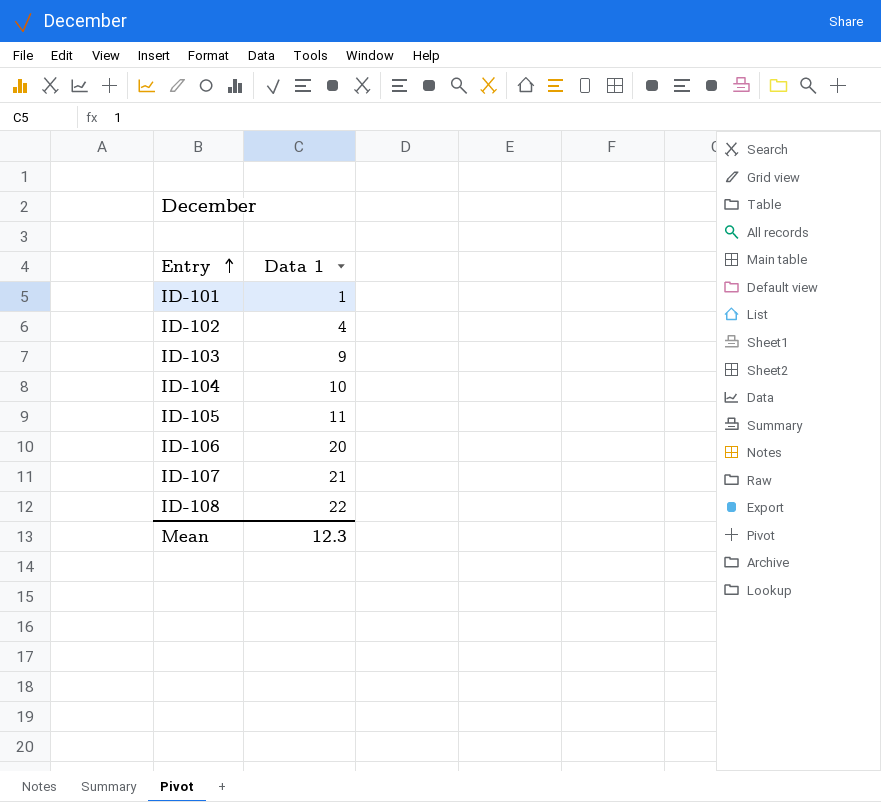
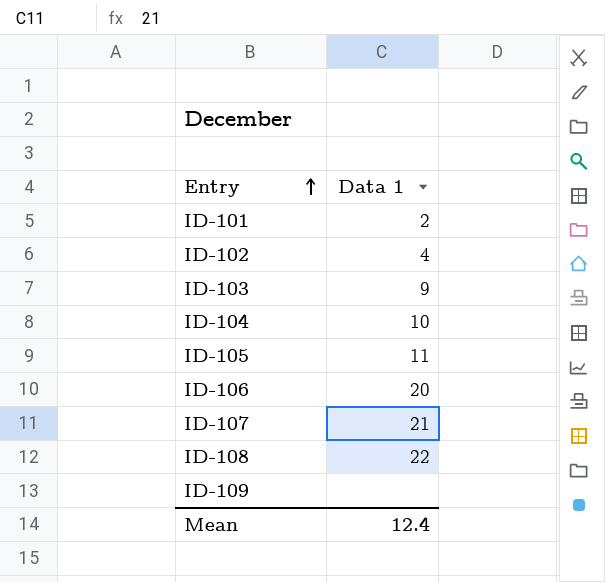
ID-101 | Data 1: 1 -> 2
row ID-109: none -> none
Mean | Data 1: 12.3 -> 12.4

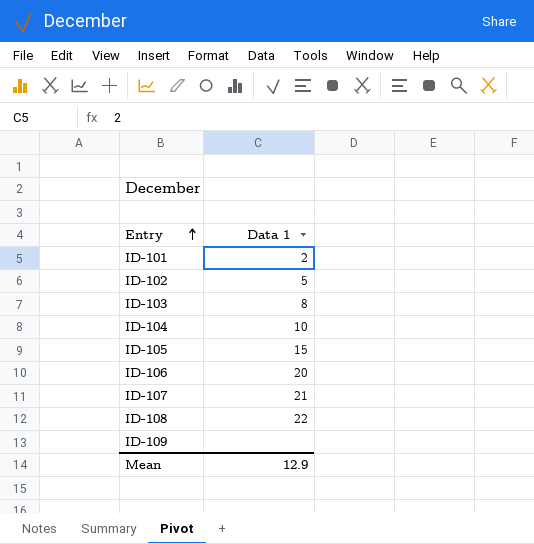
ID-102 | Data 1: 4 -> 5
ID-103 | Data 1: 9 -> 8
ID-105 | Data 1: 11 -> 15
Mean | Data 1: 12.4 -> 12.9

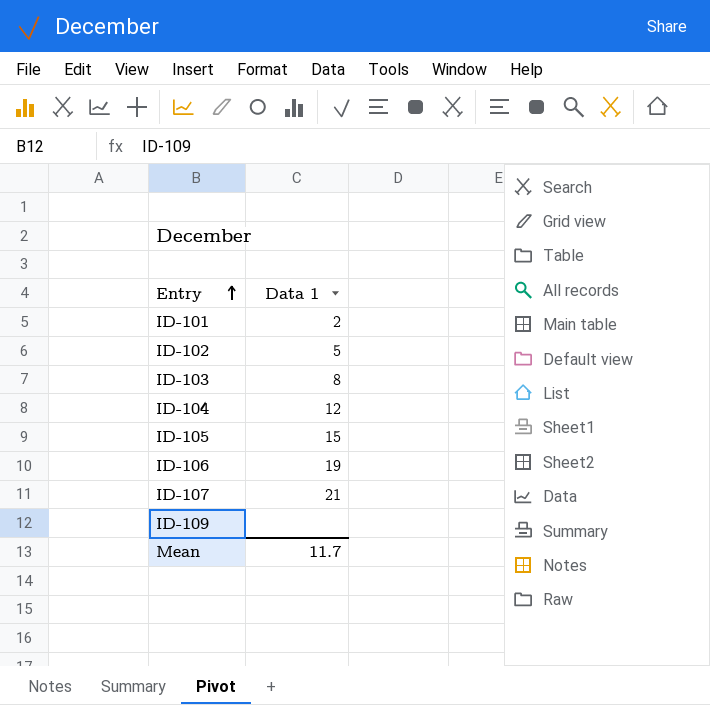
row ID-108: 22 -> none
ID-104 | Data 1: 10 -> 12
ID-106 | Data 1: 20 -> 19
Mean | Data 1: 12.9 -> 11.7

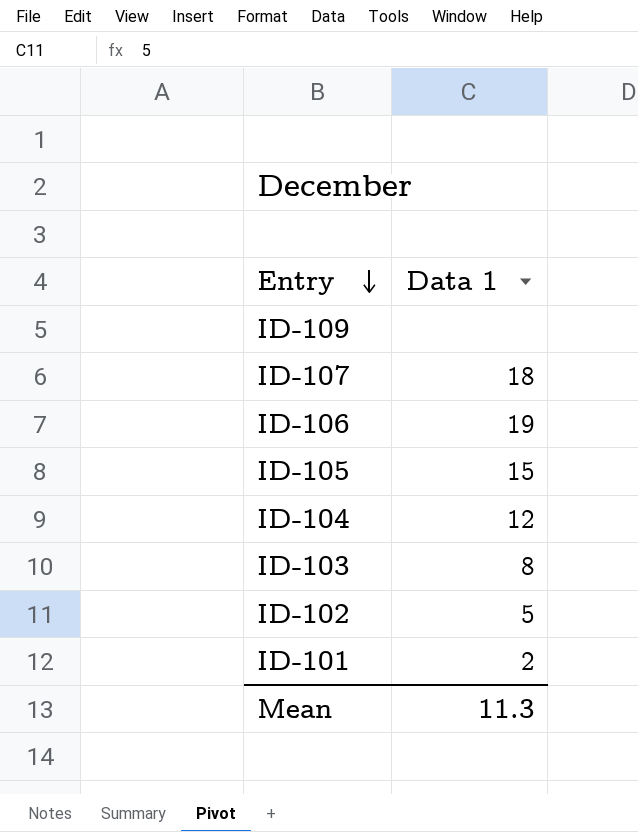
row order: Entry ascending -> Entry descending
ID-107 | Data 1: 21 -> 18
Mean | Data 1: 11.7 -> 11.3

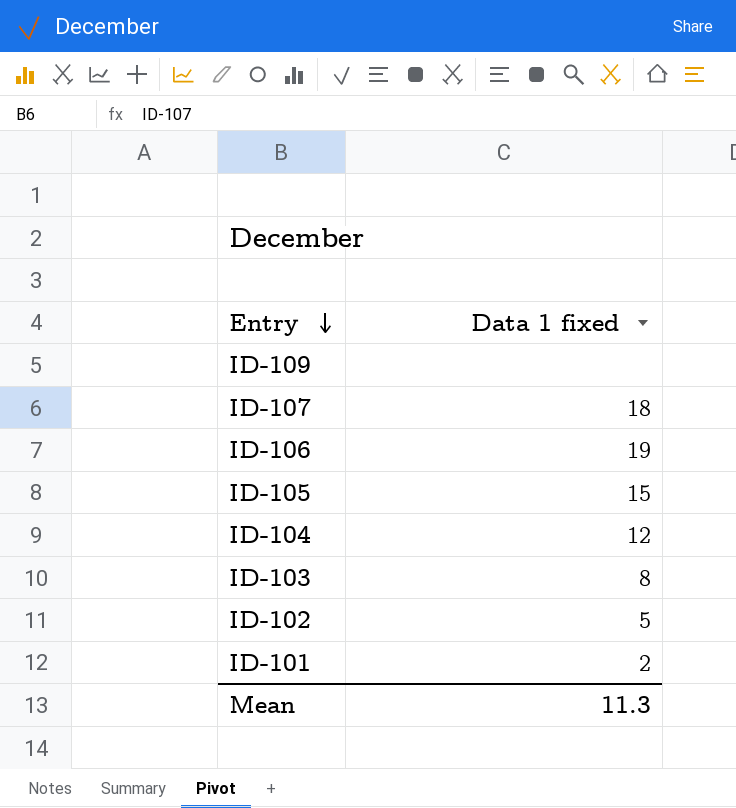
column name: Data 1 -> Data 1 fixed

